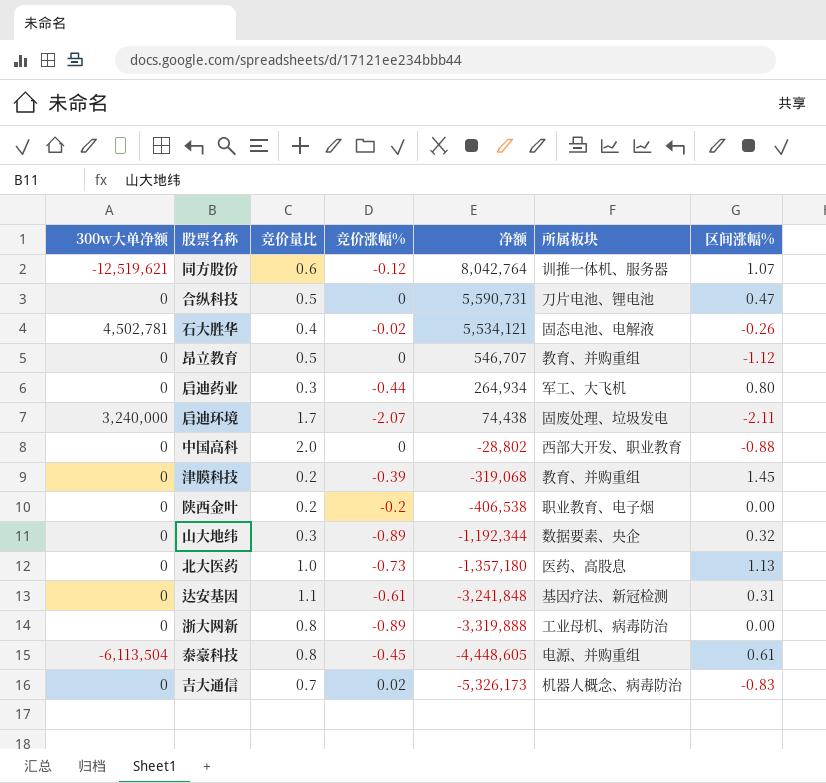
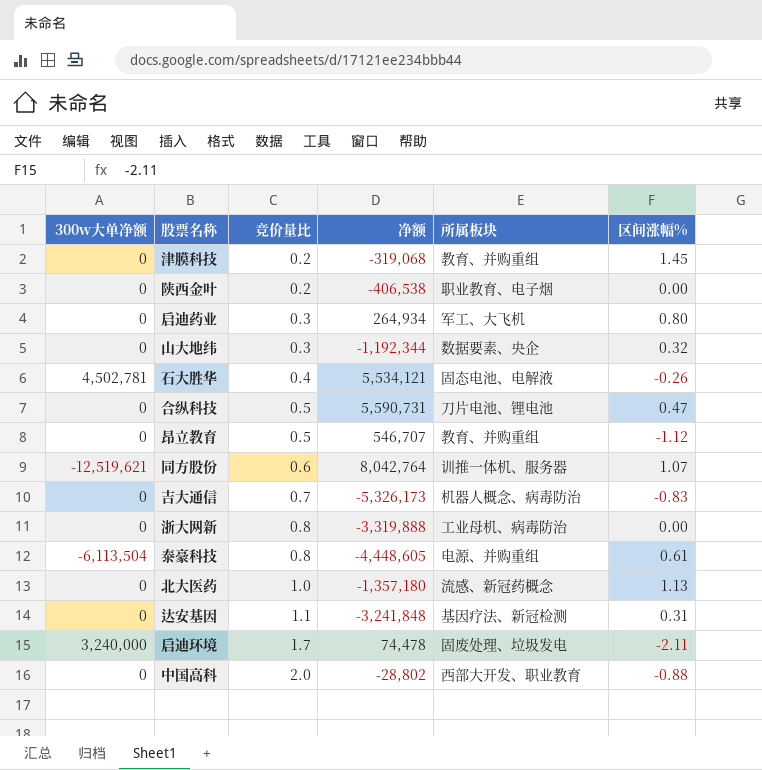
row order: 净额 descending -> 竞价量比 ascending
column 竞价涨幅% | position: 4 -> none
北大医药 | 所属板块: 医药、高股息 -> 流感、新冠药概念
启迪环境 | 净额: 74,438 -> 74,478

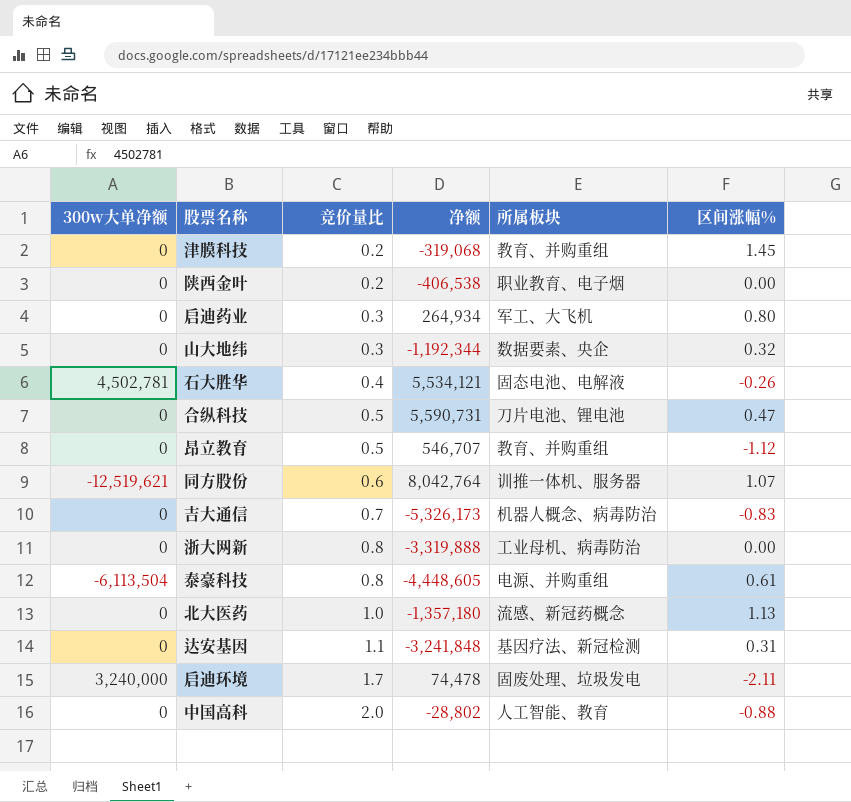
中国高科 | 所属板块: 西部大开发、职业教育 -> 人工智能、教育

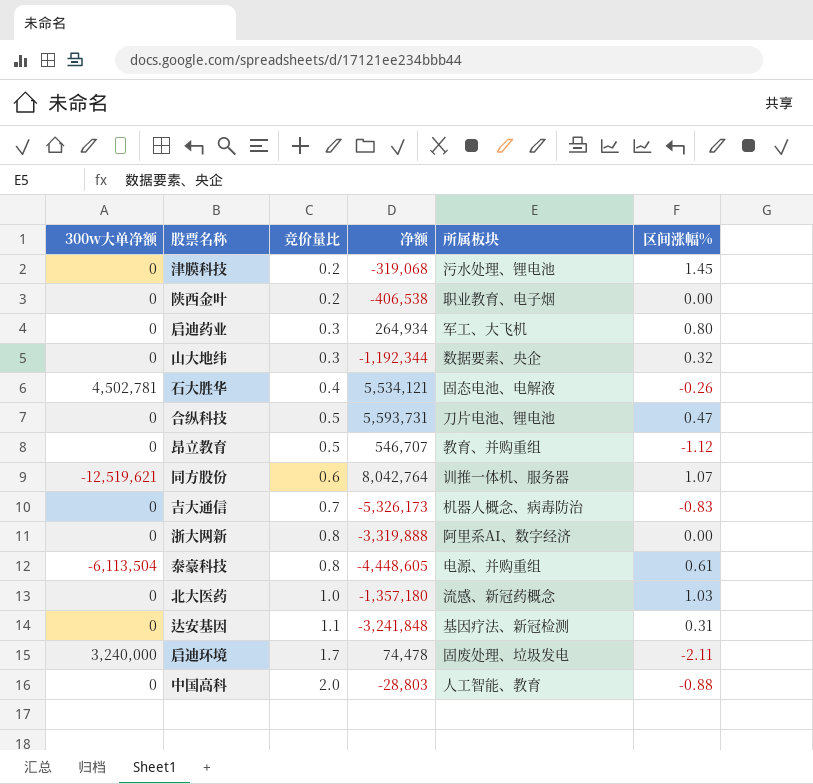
津膜科技 | 所属板块: 教育、并购重组 -> 污水处理、锂电池
合纵科技 | 净额: 5,590,731 -> 5,593,731
浙大网新 | 所属板块: 工业母机、病毒防治 -> 阿里系AI、数字经济
北大医药 | 区间涨幅%: 1.13 -> 1.03
中国高科 | 净额: -28,802 -> -28,803

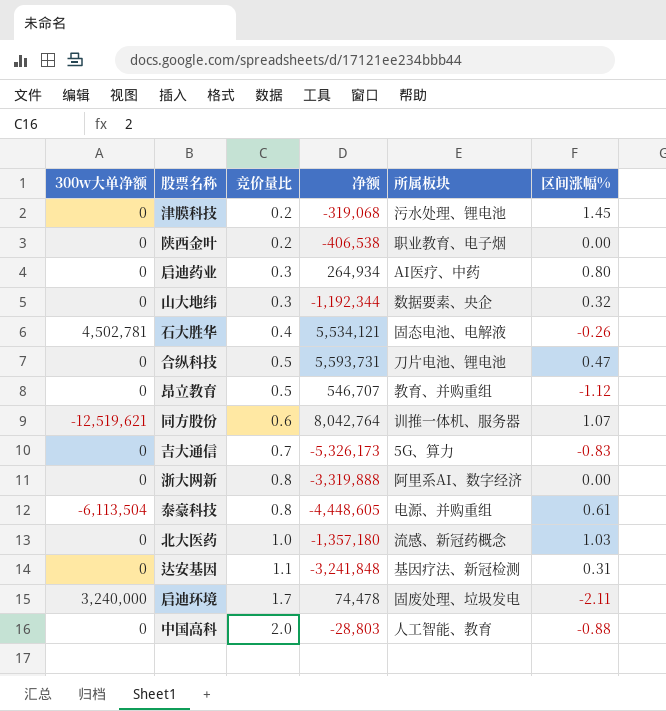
启迪药业 | 所属板块: 军工、大飞机 -> AI医疗、中药
吉大通信 | 所属板块: 机器人概念、病毒防治 -> 5G、算力

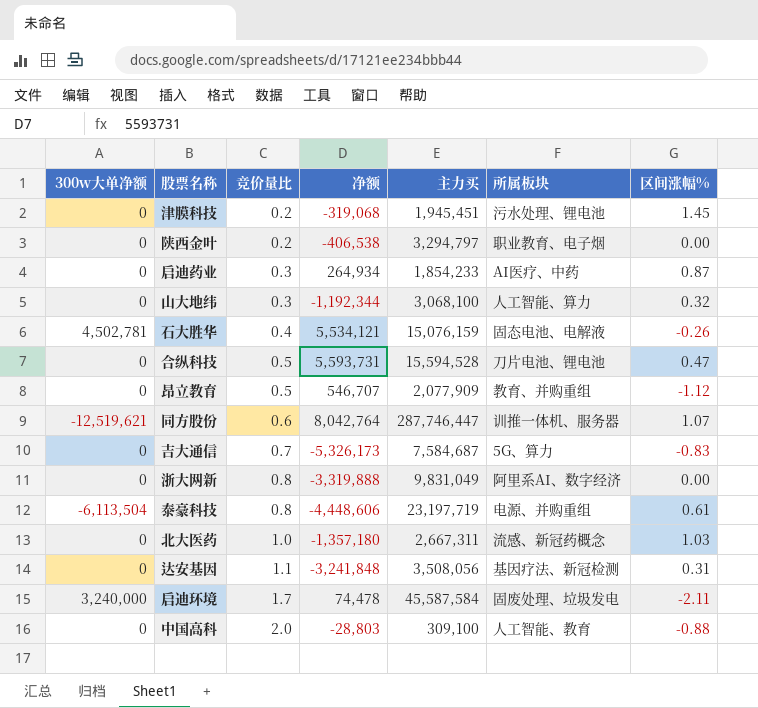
column 主力买 | position: none -> 5
启迪药业 | 区间涨幅%: 0.80 -> 0.87
山大地纬 | 所属板块: 数据要素、央企 -> 人工智能、算力
泰豪科技 | 净额: -4,448,605 -> -4,448,606

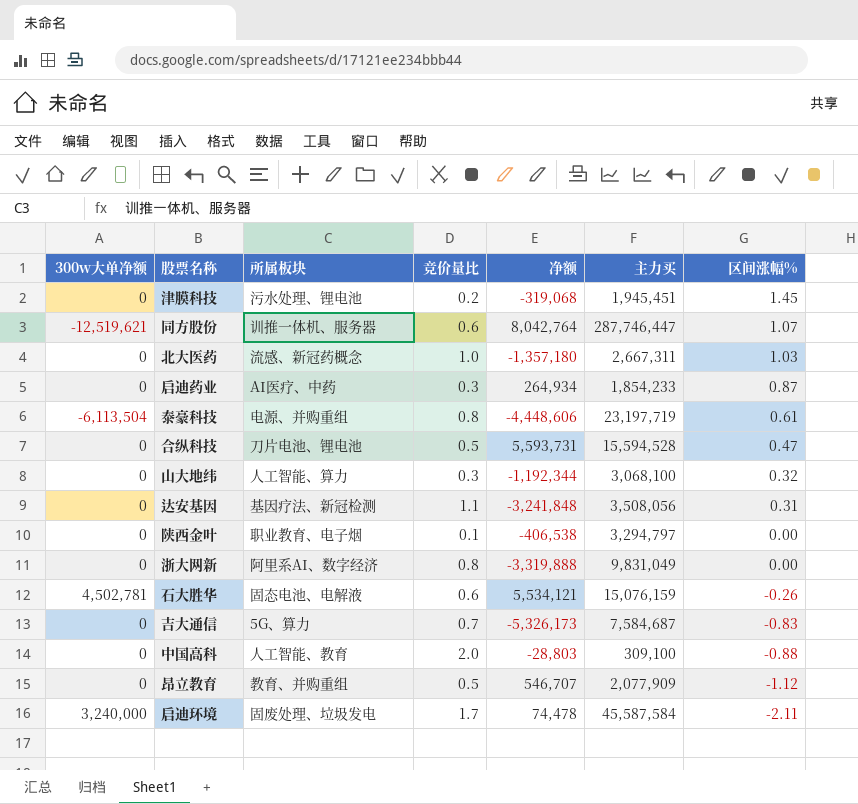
row order: 竞价量比 ascending -> 区间涨幅% descending
column 所属板块 | position: 6 -> 3
陕西金叶 | 竞价量比: 0.2 -> 0.1
石大胜华 | 竞价量比: 0.4 -> 0.6

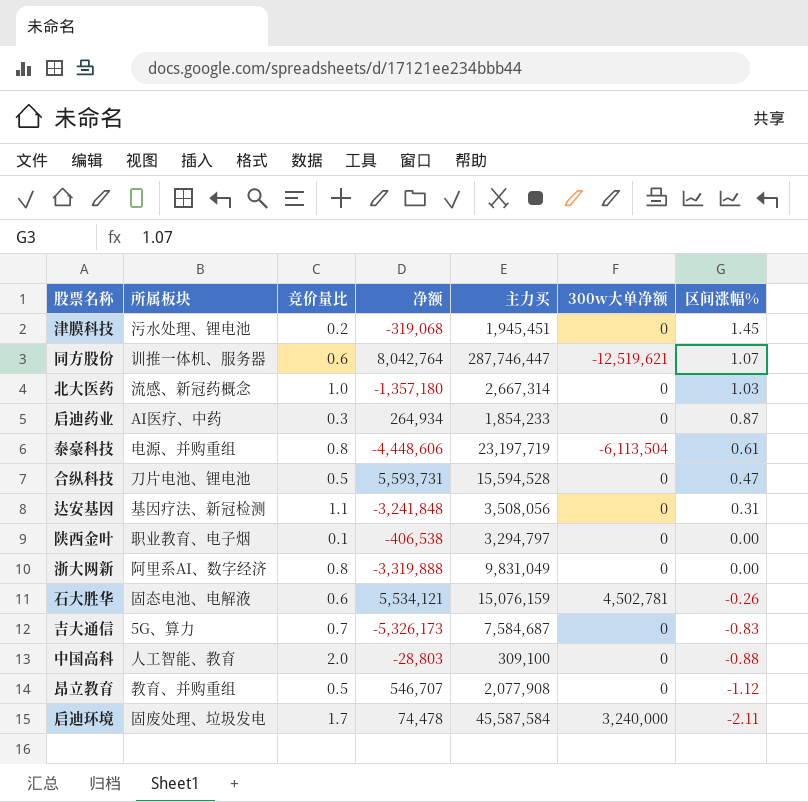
column 300w大单净额 | position: 1 -> 6
row 山大地纬: 0 | 人工智能、算力 | 0.3 | -1,192,344 | 3,068,100 | 0.32 -> none
北大医药 | 主力买: 2,667,311 -> 2,667,314
昂立教育 | 主力买: 2,077,909 -> 2,077,908

